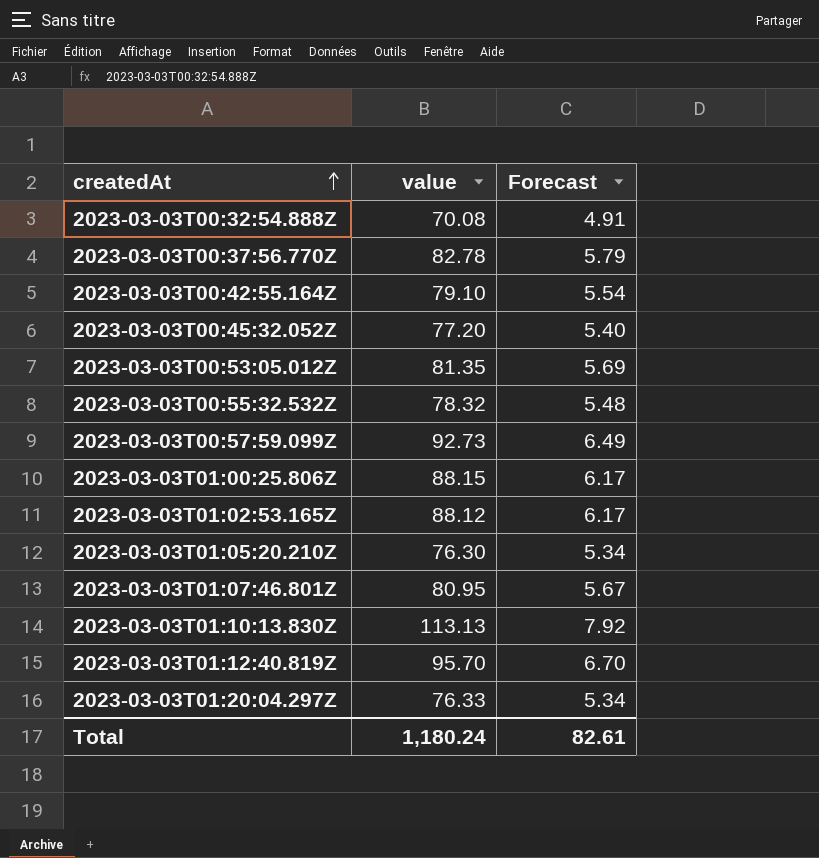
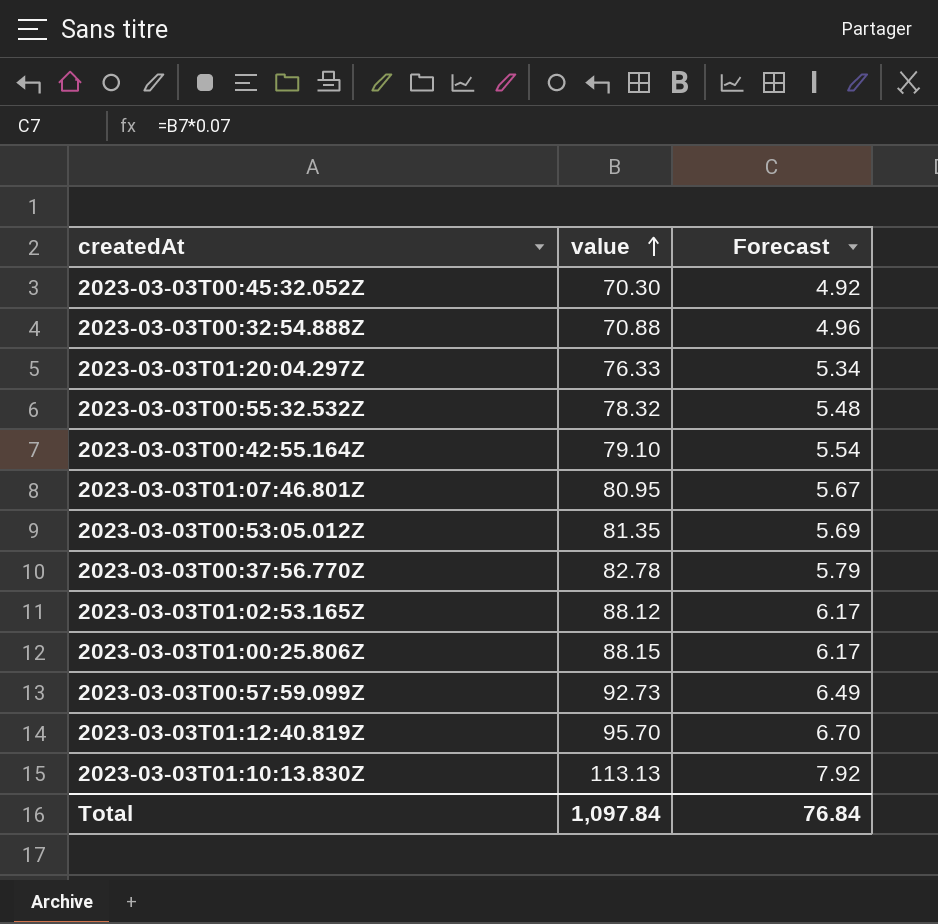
row order: createdAt ascending -> value ascending
row 2023-03-03T01:05:20.210Z: 76.30 | 5.34 -> none
2023-03-03T00:45:32.052Z | value: 77.20 -> 70.30
2023-03-03T00:45:32.052Z | Forecast: 5.40 -> 4.92
2023-03-03T00:32:54.888Z | value: 70.08 -> 70.88
2023-03-03T00:32:54.888Z | Forecast: 4.91 -> 4.96
Total | value: 1,180.24 -> 1,097.84
Total | Forecast: 82.61 -> 76.84

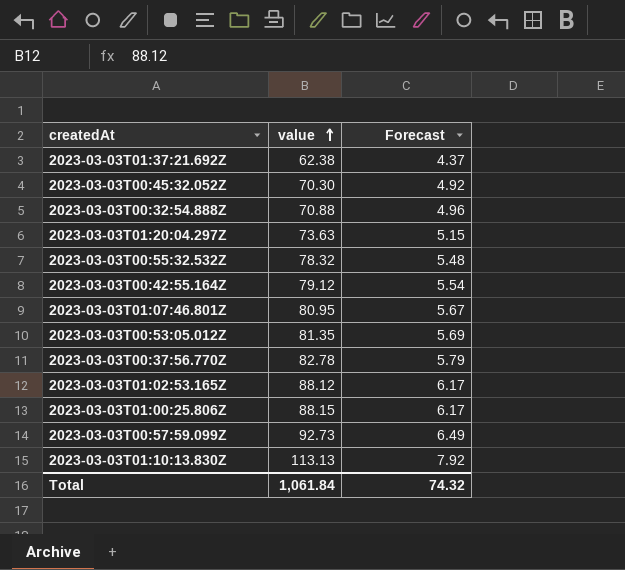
row 2023-03-03T01:12:40.819Z: 95.70 | 6.70 -> none
row 2023-03-03T01:37:21.692Z: none -> 62.38 | 4.37
2023-03-03T01:20:04.297Z | value: 76.33 -> 73.63
2023-03-03T01:20:04.297Z | Forecast: 5.34 -> 5.15
2023-03-03T00:42:55.164Z | value: 79.10 -> 79.12
Total | value: 1,097.84 -> 1,061.84
Total | Forecast: 76.84 -> 74.32

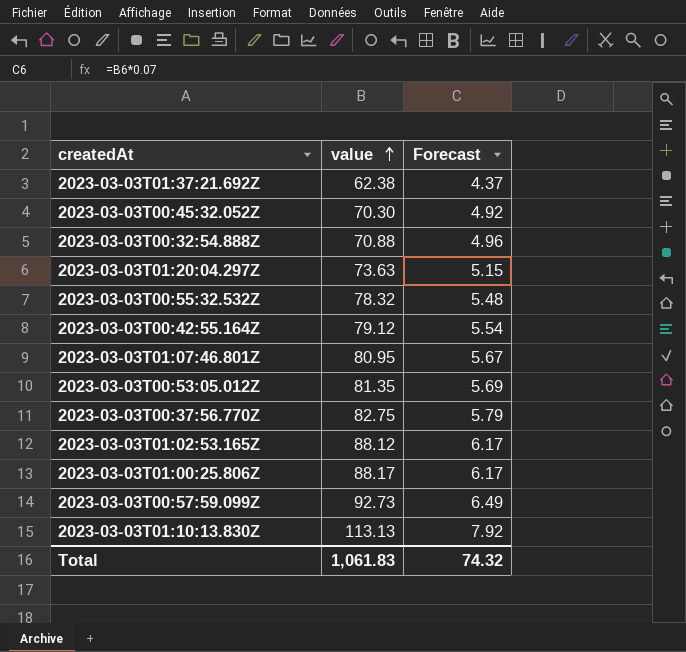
2023-03-03T00:37:56.770Z | value: 82.78 -> 82.75
2023-03-03T01:00:25.806Z | value: 88.15 -> 88.17
Total | value: 1,061.84 -> 1,061.83

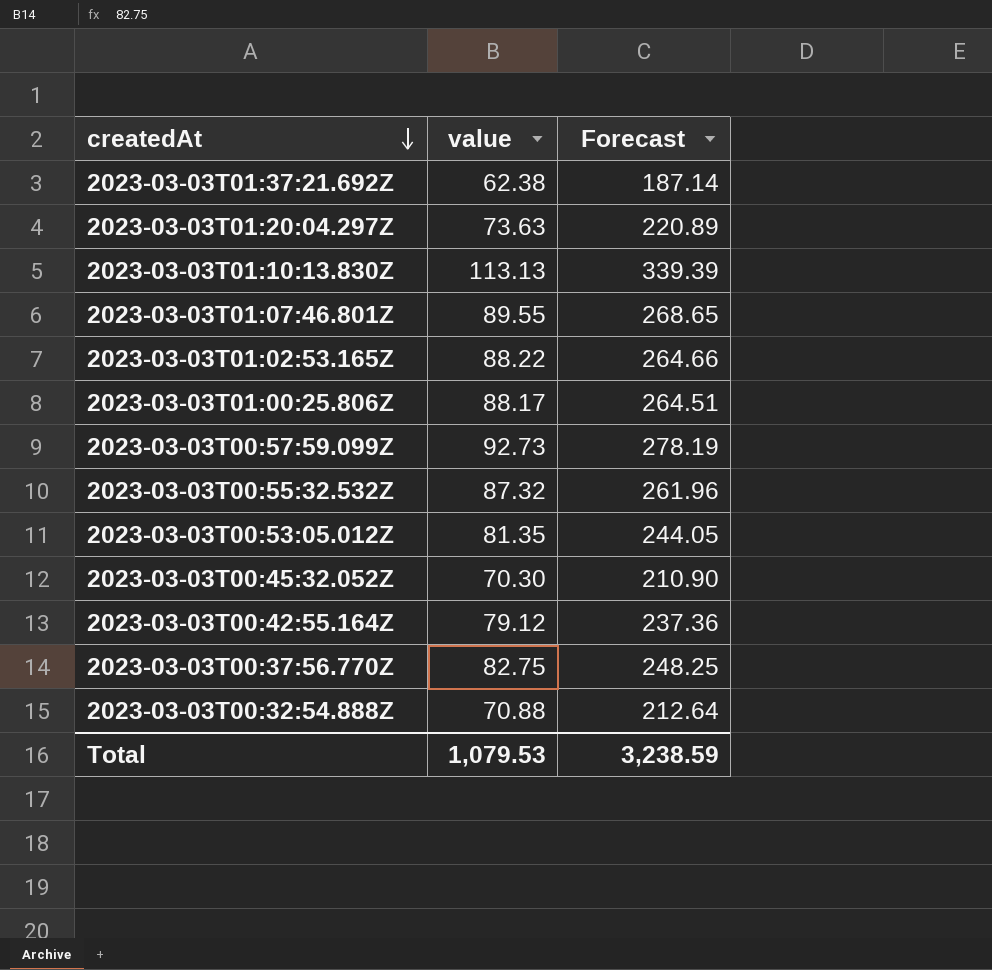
row order: value ascending -> createdAt descending
column Forecast | formula: [value] * 0.07 -> [value] * 3
2023-03-03T01:07:46.801Z | value: 80.95 -> 89.55
2023-03-03T01:02:53.165Z | value: 88.12 -> 88.22
2023-03-03T00:55:32.532Z | value: 78.32 -> 87.32
Total | value: 1,061.83 -> 1,079.53
Total | Forecast: 74.32 -> 3,238.59

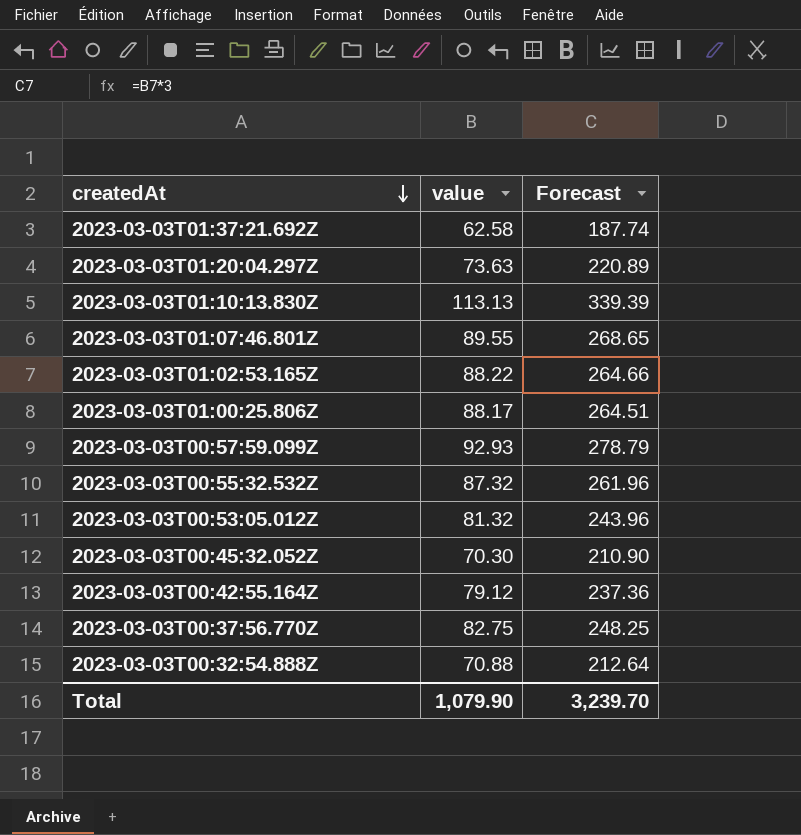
2023-03-03T01:37:21.692Z | value: 62.38 -> 62.58
2023-03-03T01:37:21.692Z | Forecast: 187.14 -> 187.74
2023-03-03T00:57:59.099Z | value: 92.73 -> 92.93
2023-03-03T00:57:59.099Z | Forecast: 278.19 -> 278.79
2023-03-03T00:53:05.012Z | value: 81.35 -> 81.32
2023-03-03T00:53:05.012Z | Forecast: 244.05 -> 243.96
Total | value: 1,079.53 -> 1,079.90
Total | Forecast: 3,238.59 -> 3,239.70

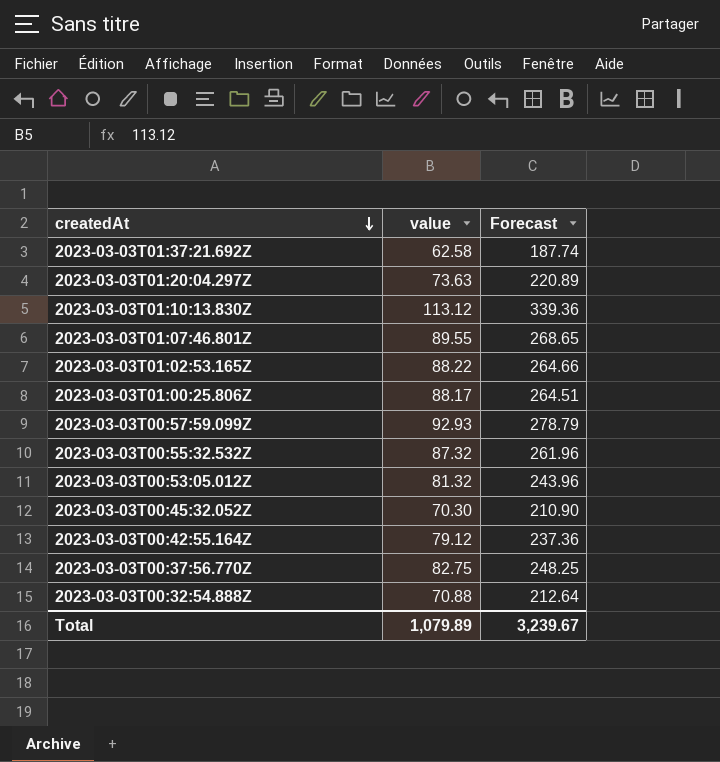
2023-03-03T01:10:13.830Z | value: 113.13 -> 113.12
2023-03-03T01:10:13.830Z | Forecast: 339.39 -> 339.36
Total | value: 1,079.90 -> 1,079.89
Total | Forecast: 3,239.70 -> 3,239.67

